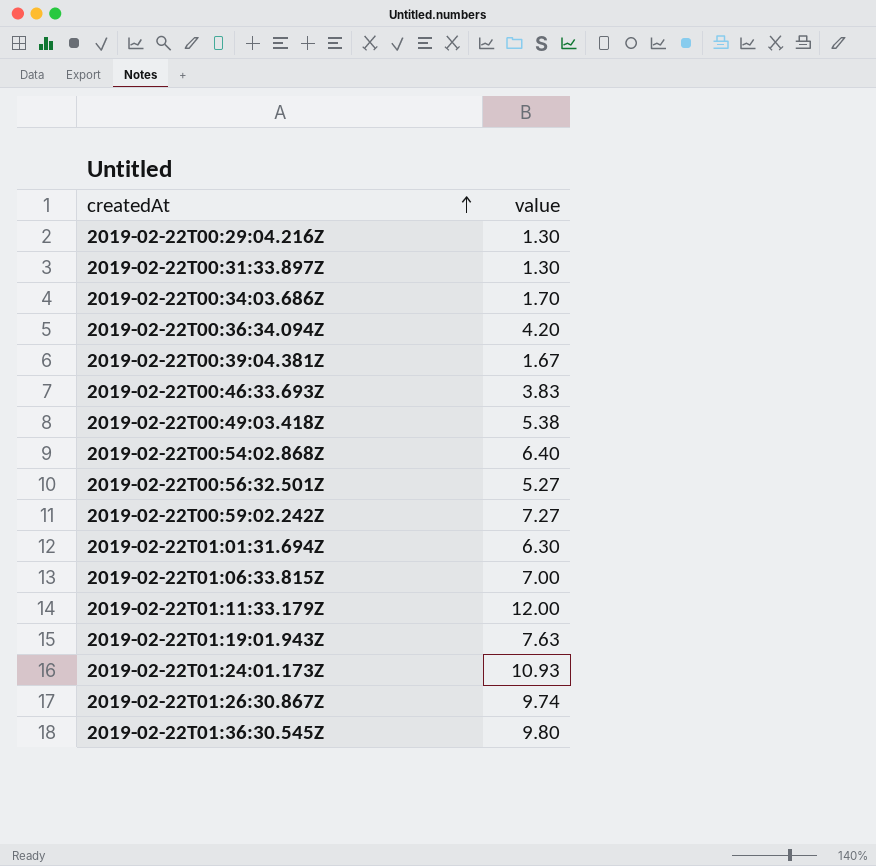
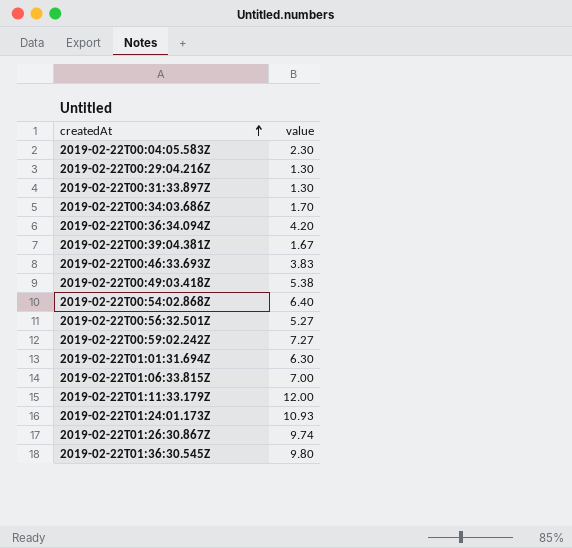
row 2019-02-22T01:19:01.943Z: 7.63 -> none
row 2019-02-22T00:04:05.583Z: none -> 2.30

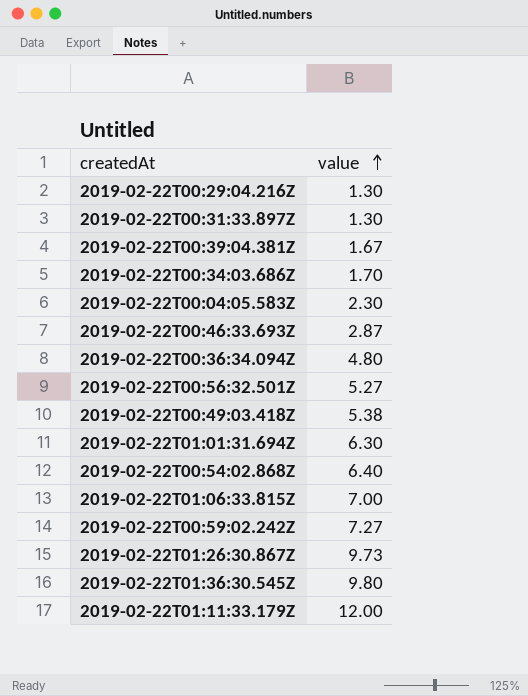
row order: createdAt ascending -> value ascending
row 2019-02-22T01:24:01.173Z: 10.93 -> none
2019-02-22T00:46:33.693Z | value: 3.83 -> 2.87
2019-02-22T00:36:34.094Z | value: 4.20 -> 4.80
2019-02-22T01:26:30.867Z | value: 9.74 -> 9.73

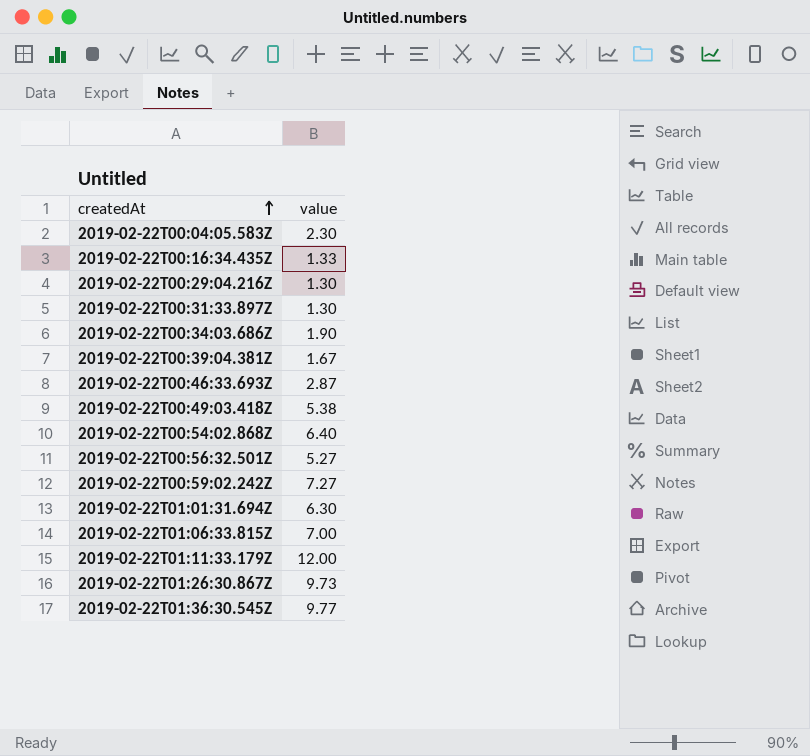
row order: value ascending -> createdAt ascending
row 2019-02-22T00:36:34.094Z: 4.80 -> none
row 2019-02-22T00:16:34.435Z: none -> 1.33
2019-02-22T00:34:03.686Z | value: 1.70 -> 1.90
2019-02-22T01:36:30.545Z | value: 9.80 -> 9.77

